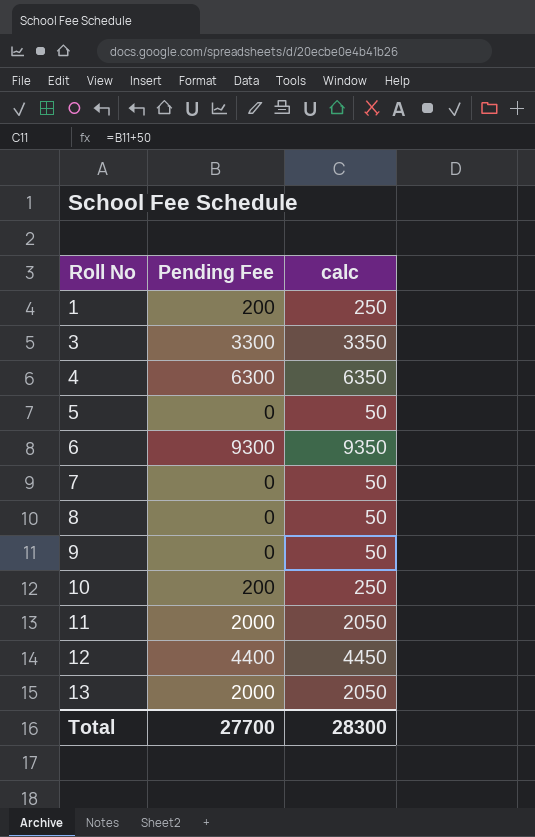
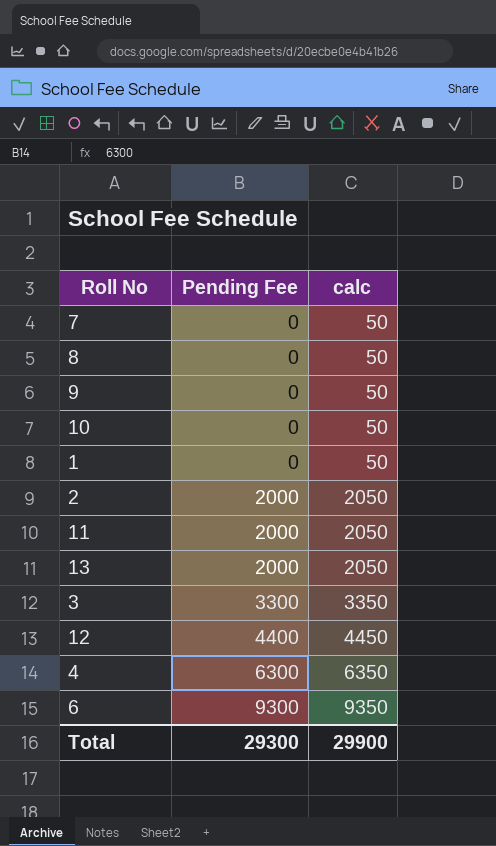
row order: Roll No ascending -> Pending Fee ascending
row 5: 0 | 50 -> none
10 | Pending Fee: 200 -> 0
10 | calc: 250 -> 50
1 | Pending Fee: 200 -> 0
1 | calc: 250 -> 50
row 2: none -> 2000 | 2050
Total | Pending Fee: 27700 -> 29300
Total | calc: 28300 -> 29900

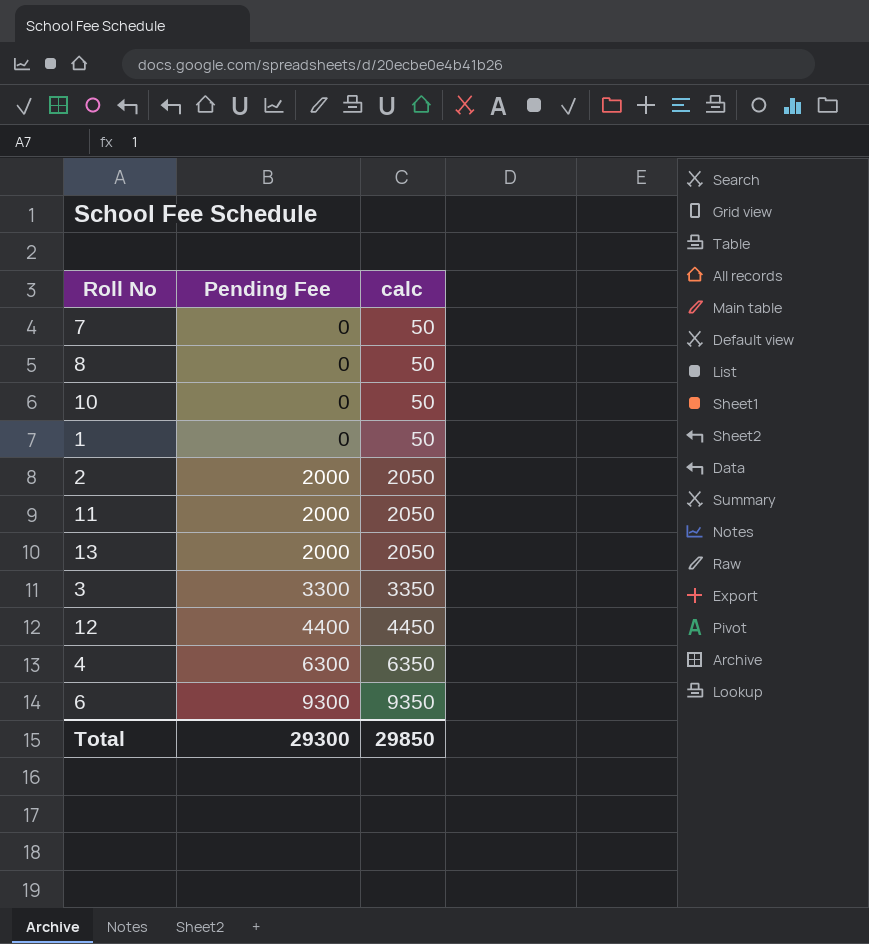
row 9: 0 | 50 -> none
Total | calc: 29900 -> 29850

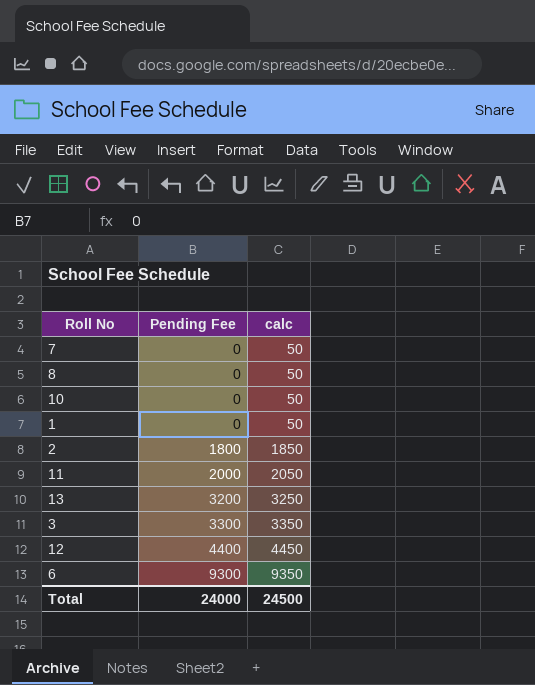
row 4: 6300 | 6350 -> none
2 | Pending Fee: 2000 -> 1800
2 | calc: 2050 -> 1850
13 | Pending Fee: 2000 -> 3200
13 | calc: 2050 -> 3250
Total | Pending Fee: 29300 -> 24000
Total | calc: 29850 -> 24500

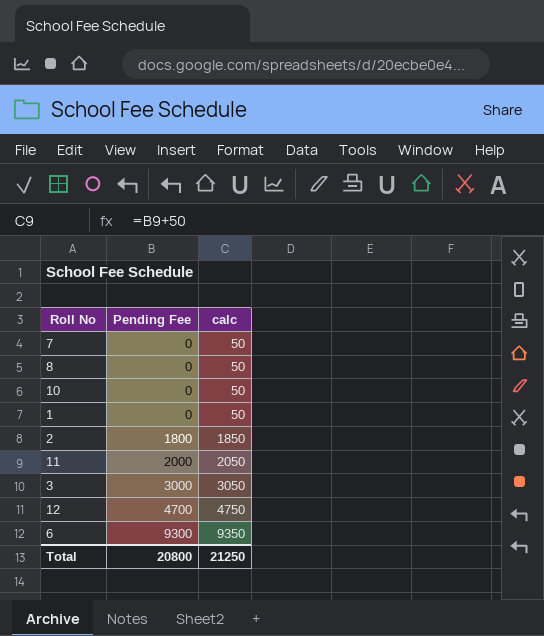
row 13: 3200 | 3250 -> none
3 | Pending Fee: 3300 -> 3000
3 | calc: 3350 -> 3050
12 | Pending Fee: 4400 -> 4700
12 | calc: 4450 -> 4750
Total | Pending Fee: 24000 -> 20800
Total | calc: 24500 -> 21250

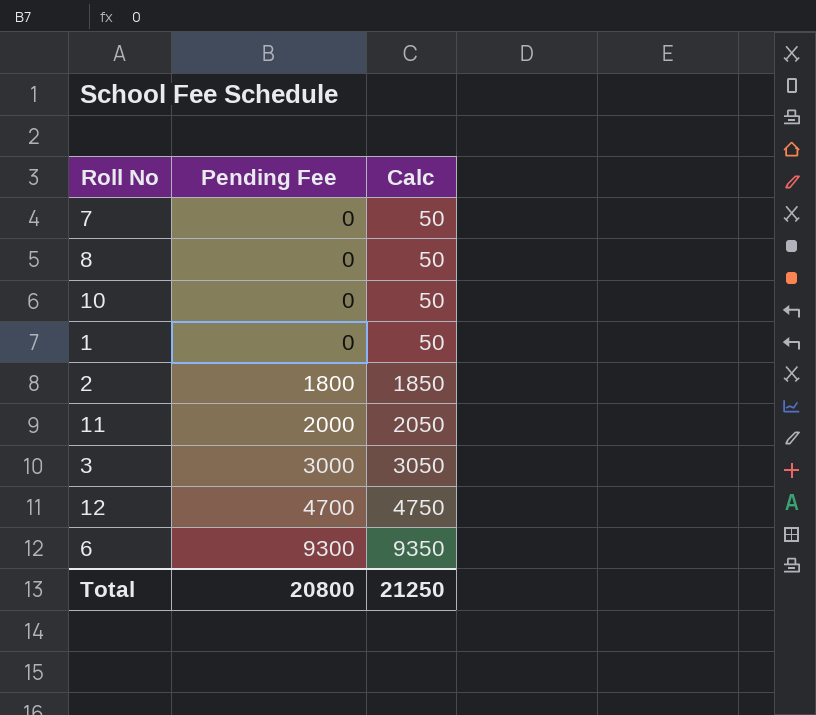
column name: calc -> Calc

